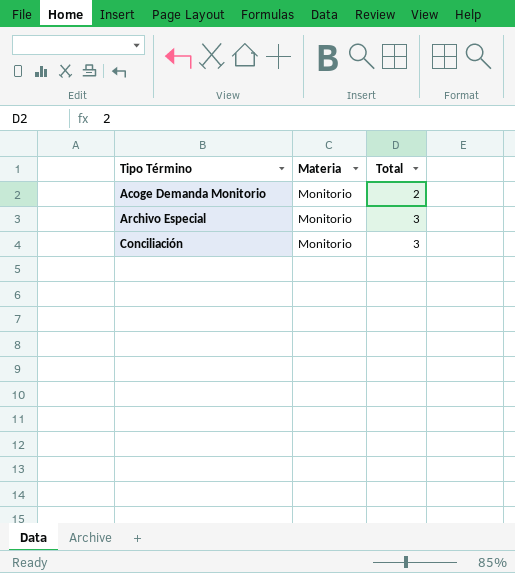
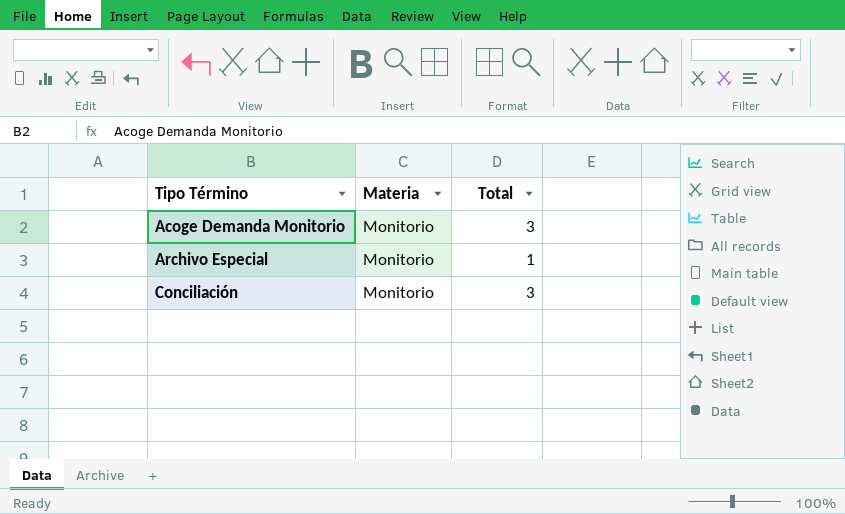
Acoge Demanda Monitorio | Total: 2 -> 3
Archivo Especial | Total: 3 -> 1

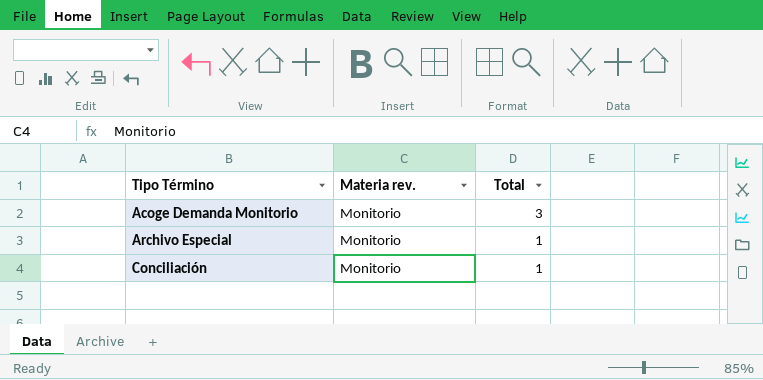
column name: Materia -> Materia rev.
Conciliación | Total: 3 -> 1

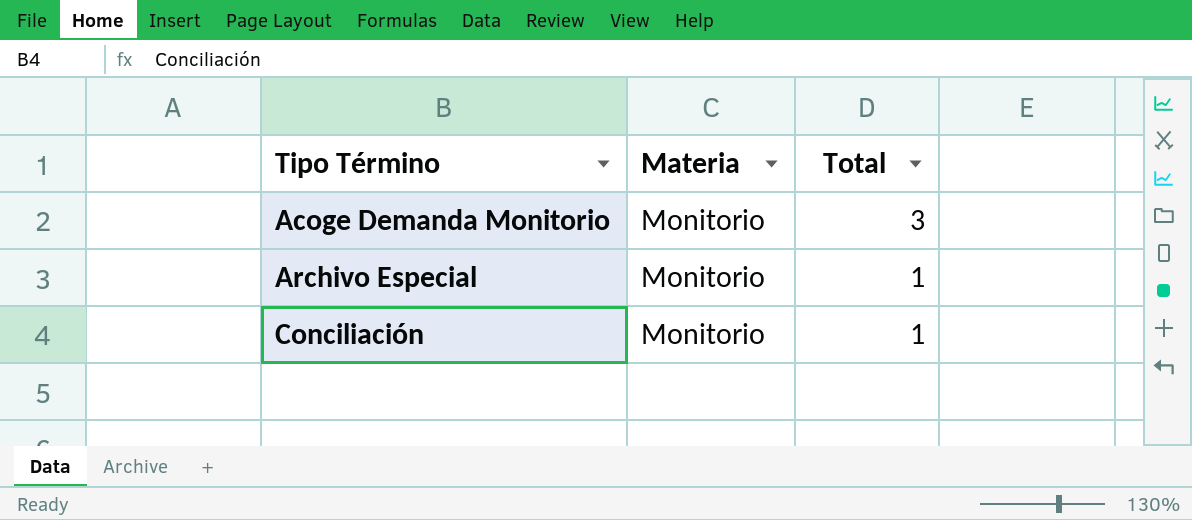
column name: Materia rev. -> Materia

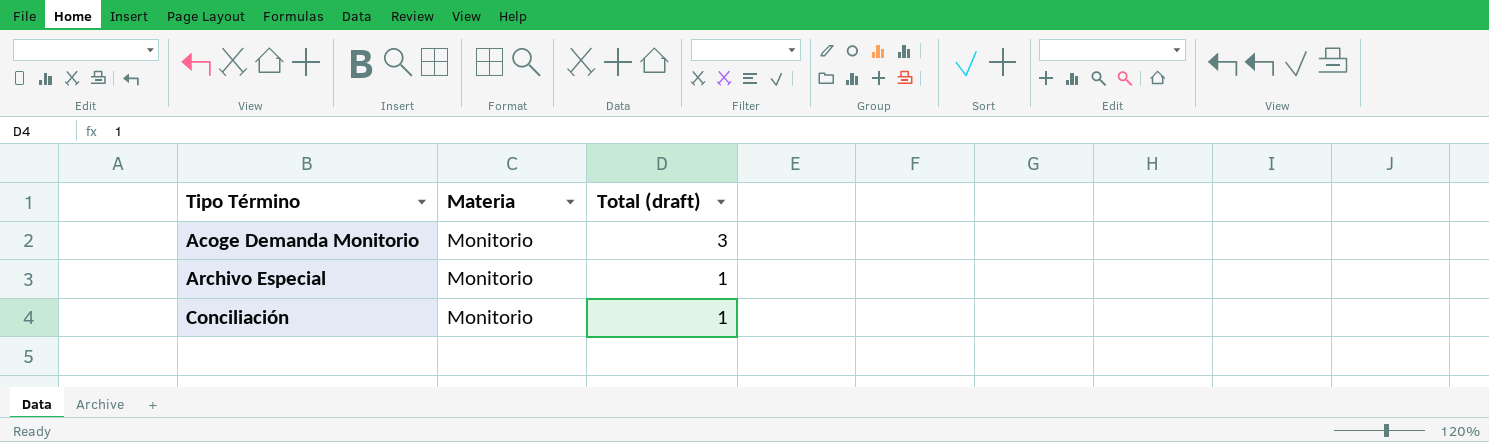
column name: Total -> Total (draft)

